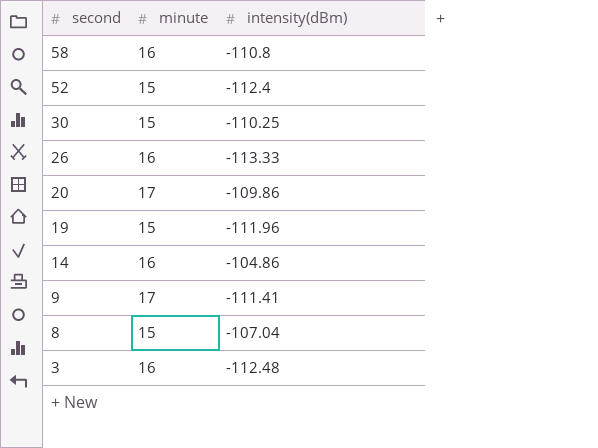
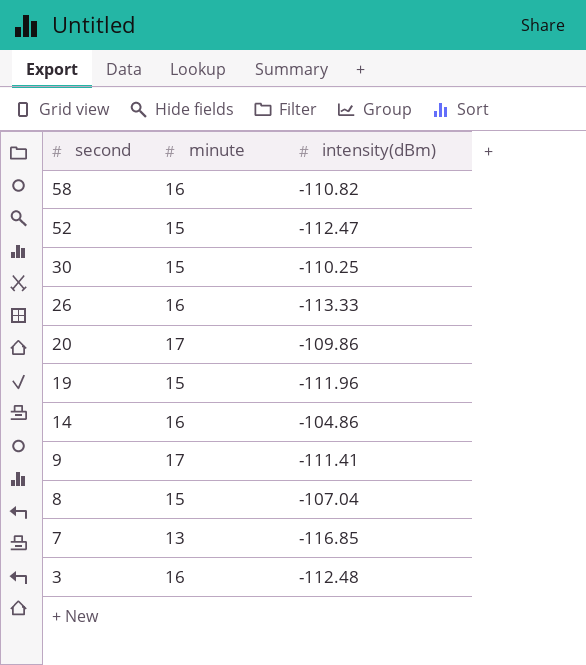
58 | intensity(dBm): -110.8 -> -110.82
52 | intensity(dBm): -112.4 -> -112.47
row 7: none -> 13 | -116.85

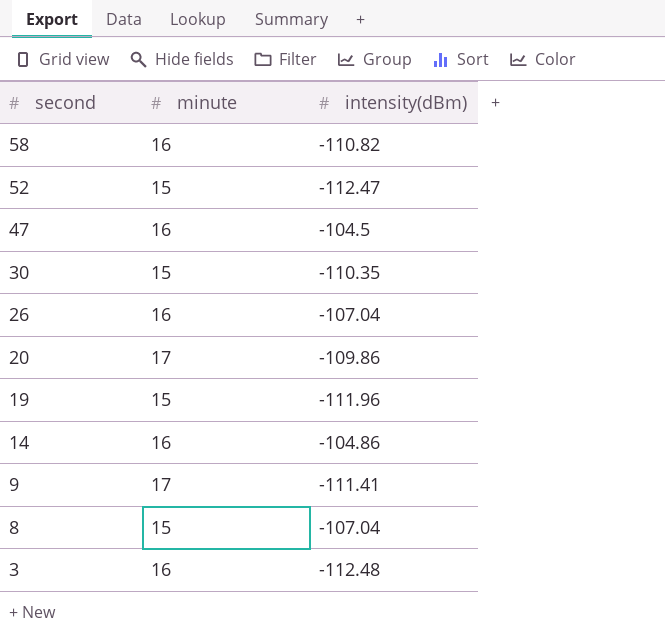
row 7: 13 | -116.85 -> none
row 47: none -> 16 | -104.5
30 | intensity(dBm): -110.25 -> -110.35
26 | intensity(dBm): -113.33 -> -107.04

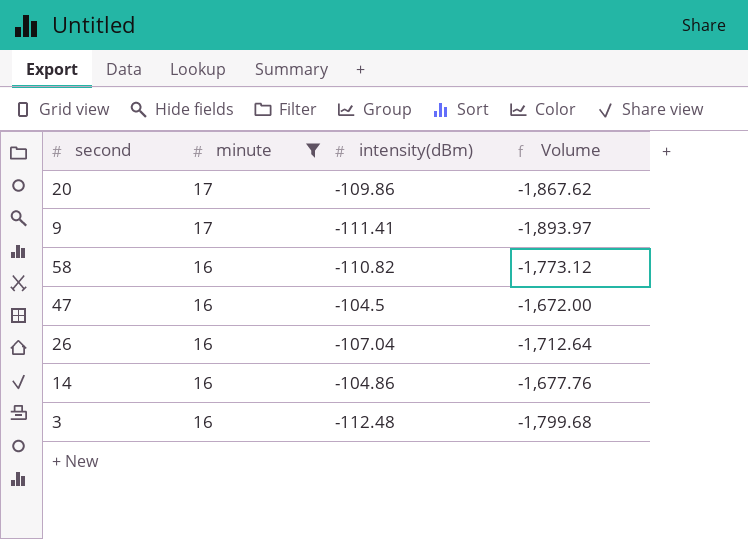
filter: none -> minute != 15
row order: second descending -> minute descending
column Volume | formula: none -> [minute] * [intensity(dBm)]

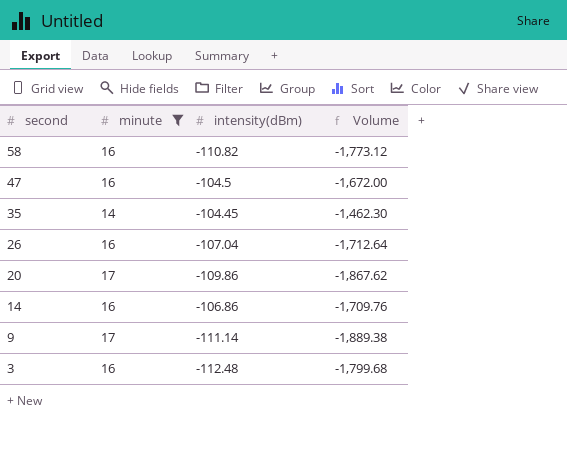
row order: minute descending -> second descending
row 35: none -> 14 | -104.45 | -1,462.30
14 | intensity(dBm): -104.86 -> -106.86
14 | Volume: -1,677.76 -> -1,709.76
9 | intensity(dBm): -111.41 -> -111.14
9 | Volume: -1,893.97 -> -1,889.38

